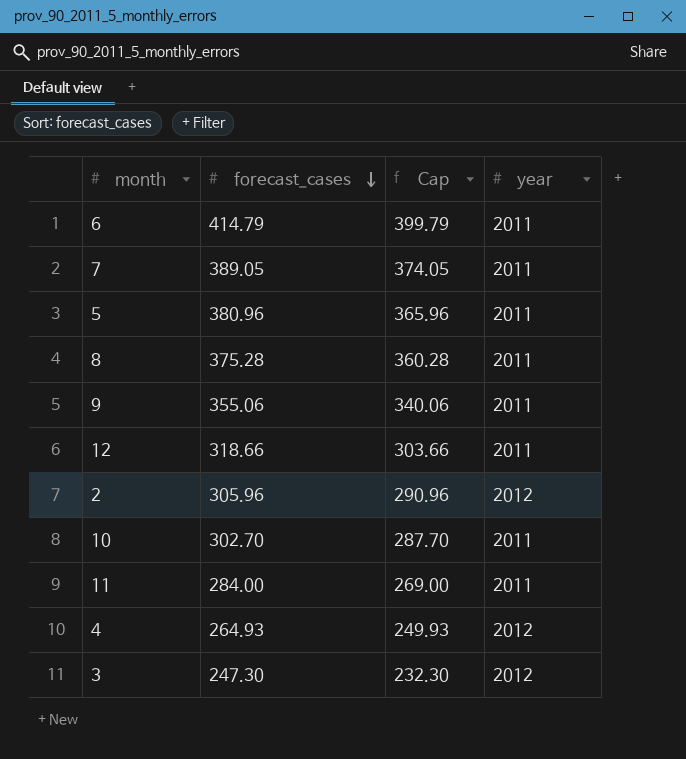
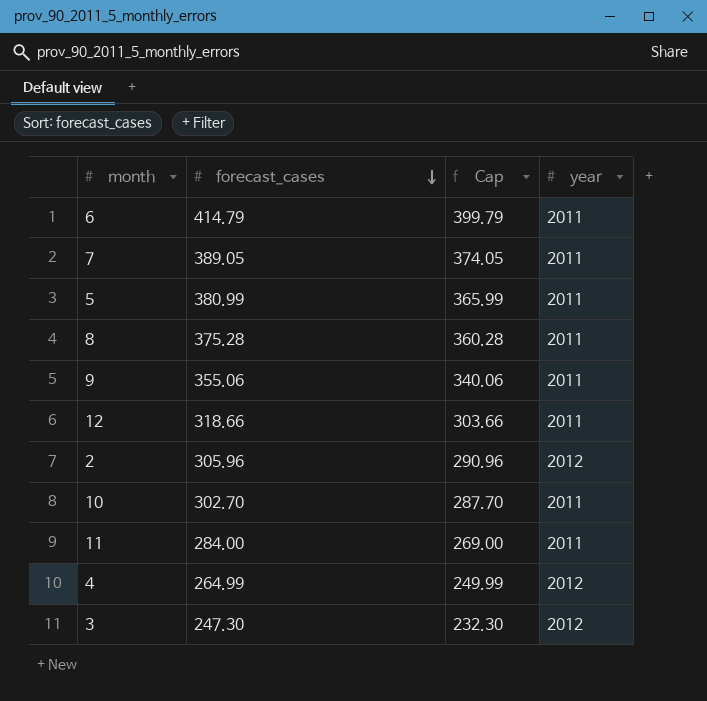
5 | forecast_cases: 380.96 -> 380.99
5 | Cap: 365.96 -> 365.99
4 | forecast_cases: 264.93 -> 264.99
4 | Cap: 249.93 -> 249.99

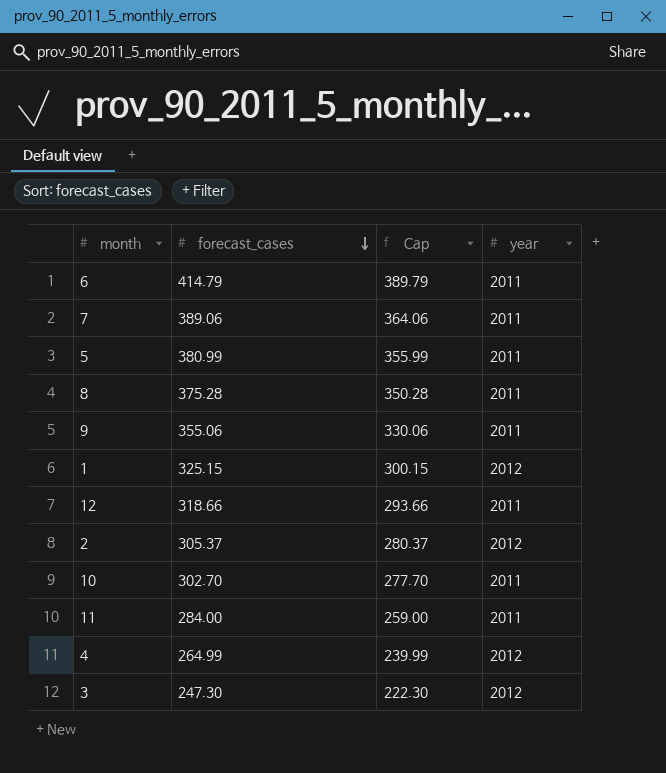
column Cap | formula: [forecast_cases] - 15 -> [forecast_cases] - 25
7 | forecast_cases: 389.05 -> 389.06
row 1: none -> 325.15 | 300.15 | 2012
2 | forecast_cases: 305.96 -> 305.37

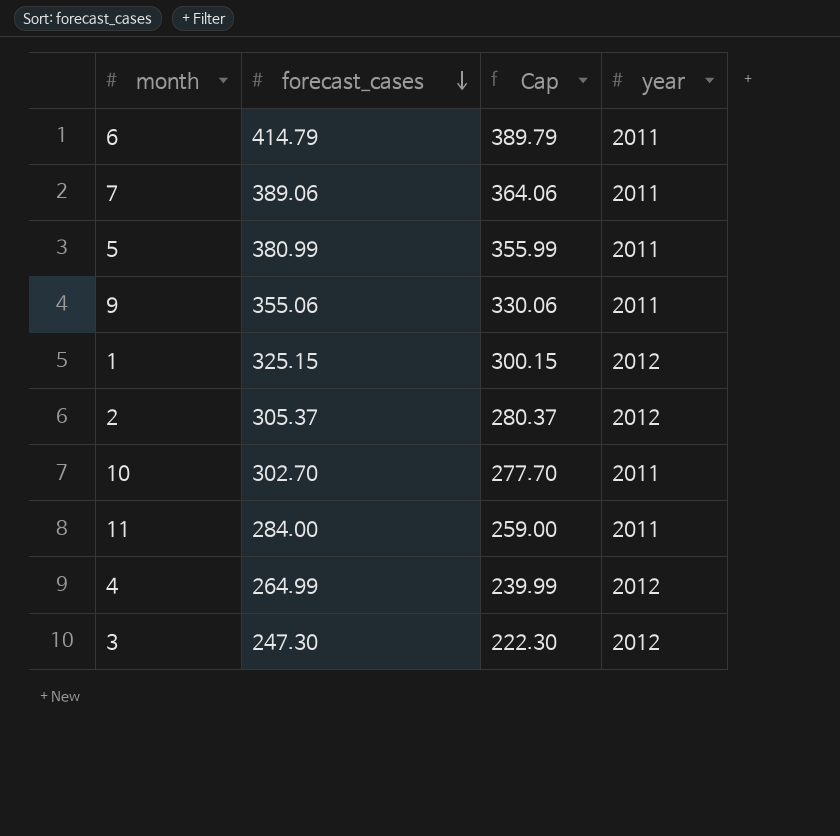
row 8: 375.28 | 350.28 | 2011 -> none
row 12: 318.66 | 293.66 | 2011 -> none

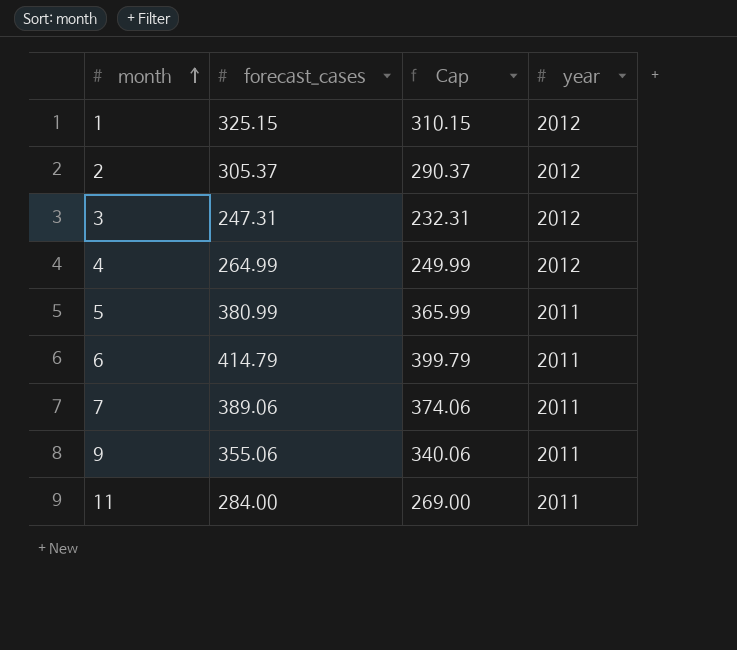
row order: forecast_cases descending -> month ascending
column Cap | formula: [forecast_cases] - 25 -> [forecast_cases] - 15
row 10: 302.70 | 277.70 | 2011 -> none
3 | forecast_cases: 247.30 -> 247.31

